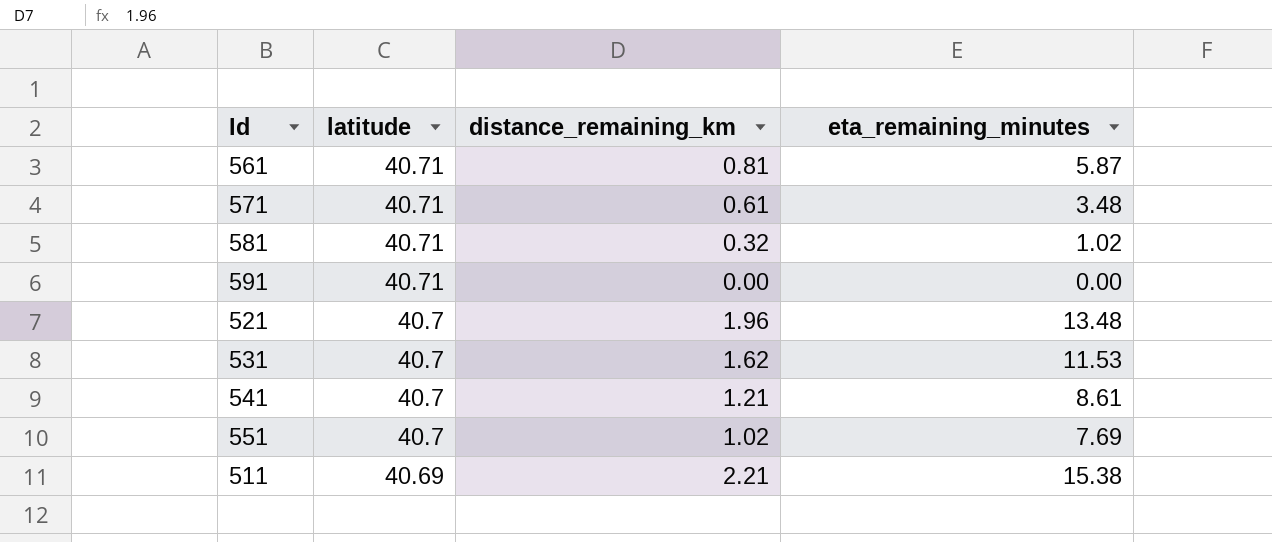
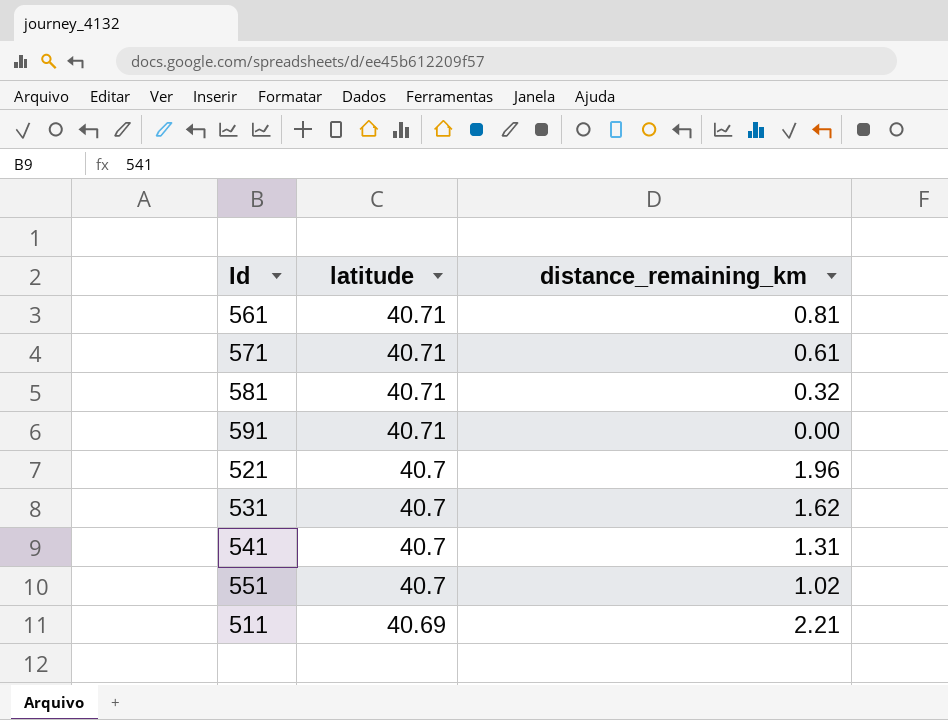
column eta_remaining_minutes | position: 4 -> none
541 | distance_remaining_km: 1.21 -> 1.31

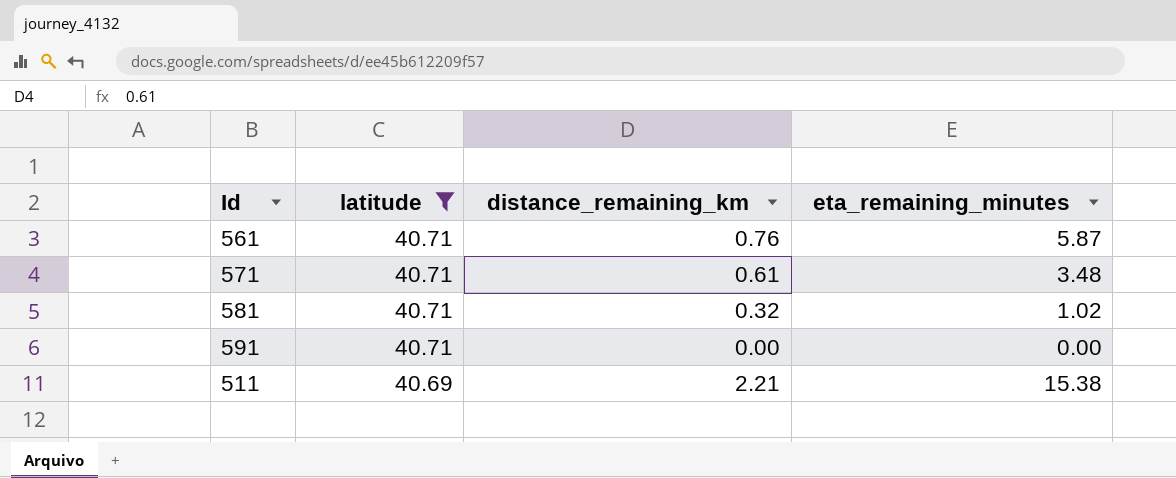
filter: none -> latitude != 40.7
column eta_remaining_minutes | position: none -> 4
561 | distance_remaining_km: 0.81 -> 0.76

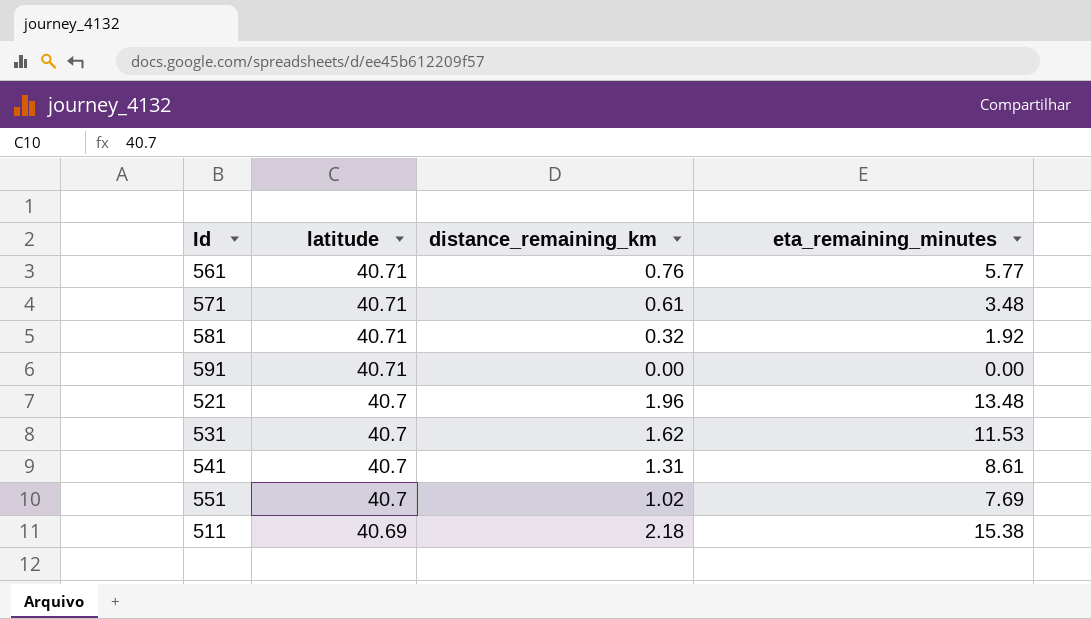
filter: latitude != 40.7 -> none
561 | eta_remaining_minutes: 5.87 -> 5.77
581 | eta_remaining_minutes: 1.02 -> 1.92
511 | distance_remaining_km: 2.21 -> 2.18

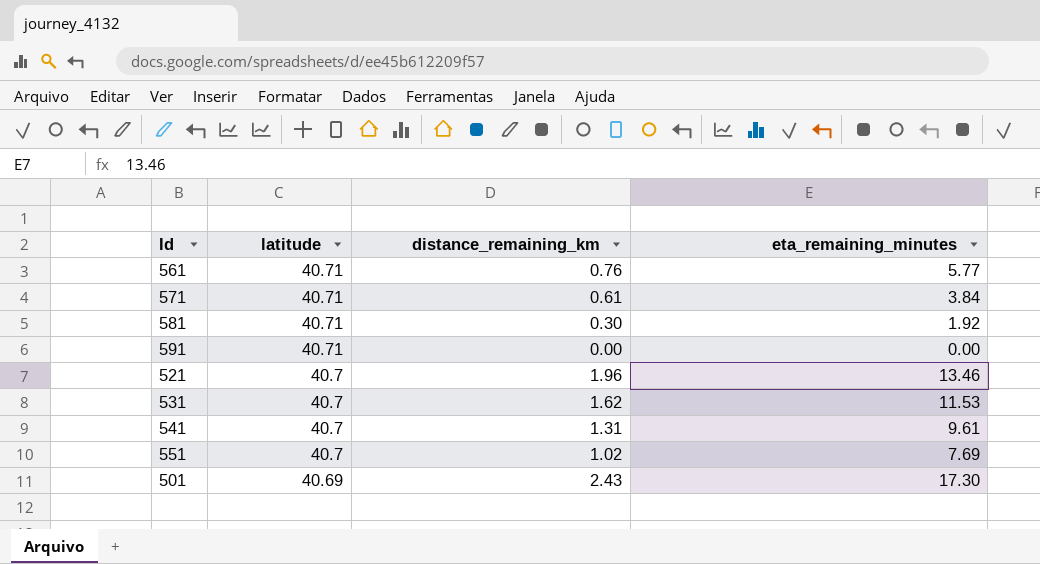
row 511: 40.69 | 2.18 | 15.38 -> none
571 | eta_remaining_minutes: 3.48 -> 3.84
581 | distance_remaining_km: 0.32 -> 0.30
521 | eta_remaining_minutes: 13.48 -> 13.46
541 | eta_remaining_minutes: 8.61 -> 9.61
row 501: none -> 40.69 | 2.43 | 17.30

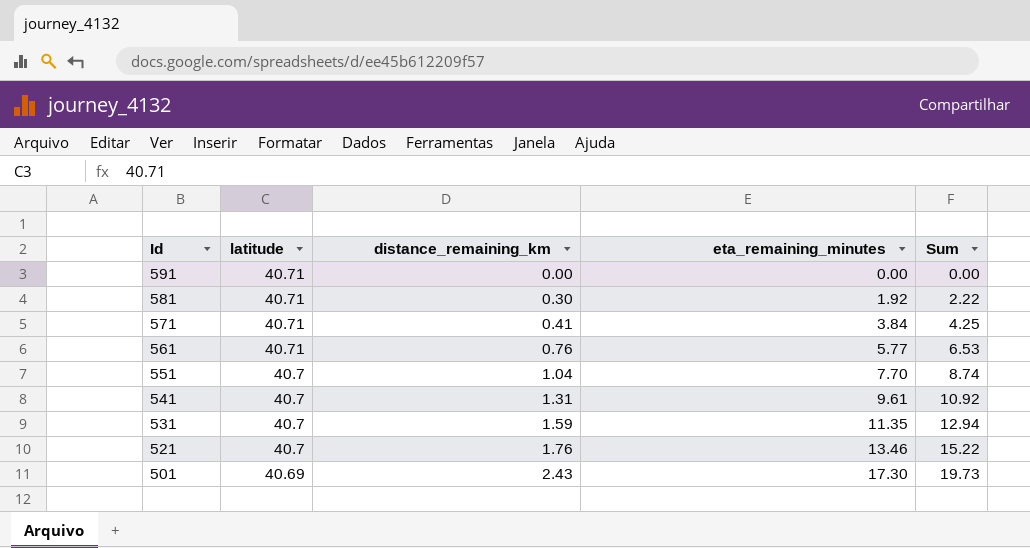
row order: latitude descending -> Id descending
column Sum | formula: none -> [distance_remaining_km] + [eta_remaining_minutes]
571 | distance_remaining_km: 0.61 -> 0.41
551 | distance_remaining_km: 1.02 -> 1.04
551 | eta_remaining_minutes: 7.69 -> 7.70
531 | distance_remaining_km: 1.62 -> 1.59
531 | eta_remaining_minutes: 11.53 -> 11.35
521 | distance_remaining_km: 1.96 -> 1.76

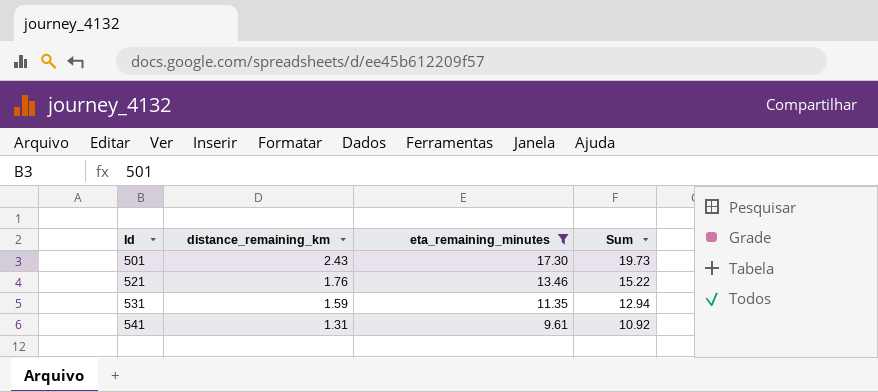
filter: none -> eta_remaining_minutes >= 9.61
row order: Id descending -> Id ascending
column latitude | position: 2 -> none

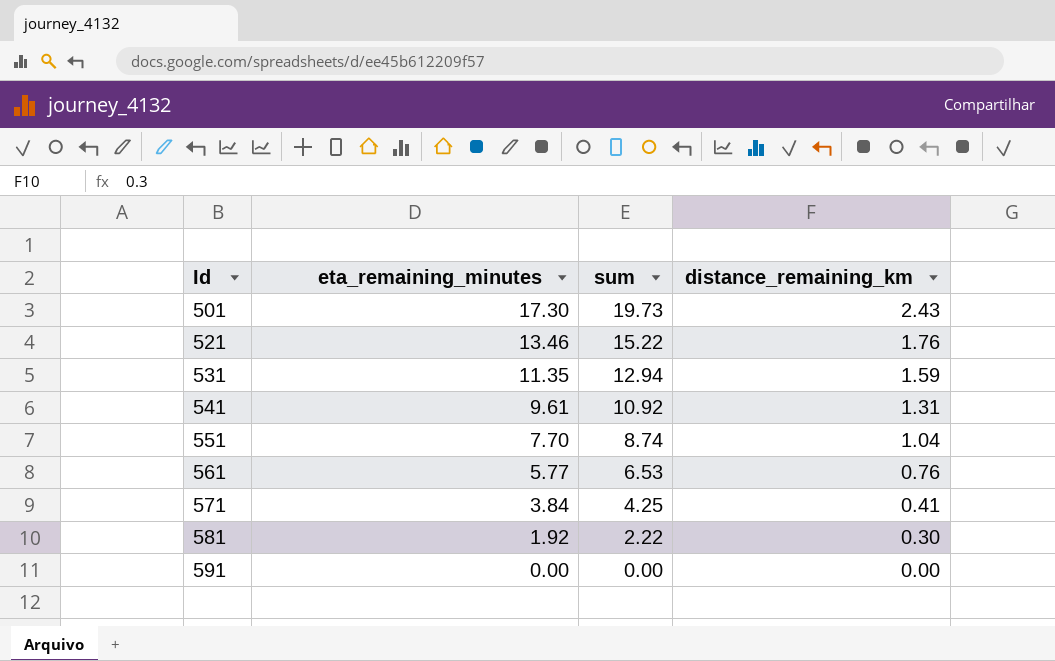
filter: eta_remaining_minutes >= 9.61 -> none
column name: Sum -> sum
column distance_remaining_km | position: 2 -> 4

